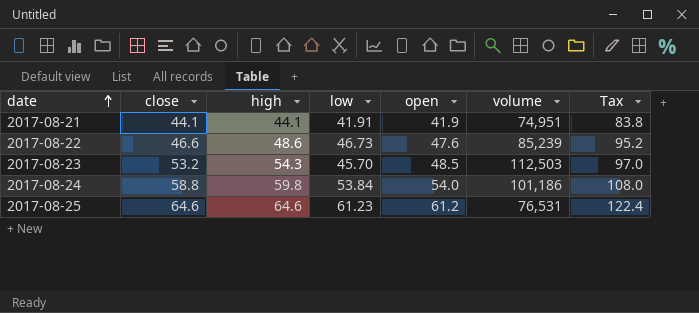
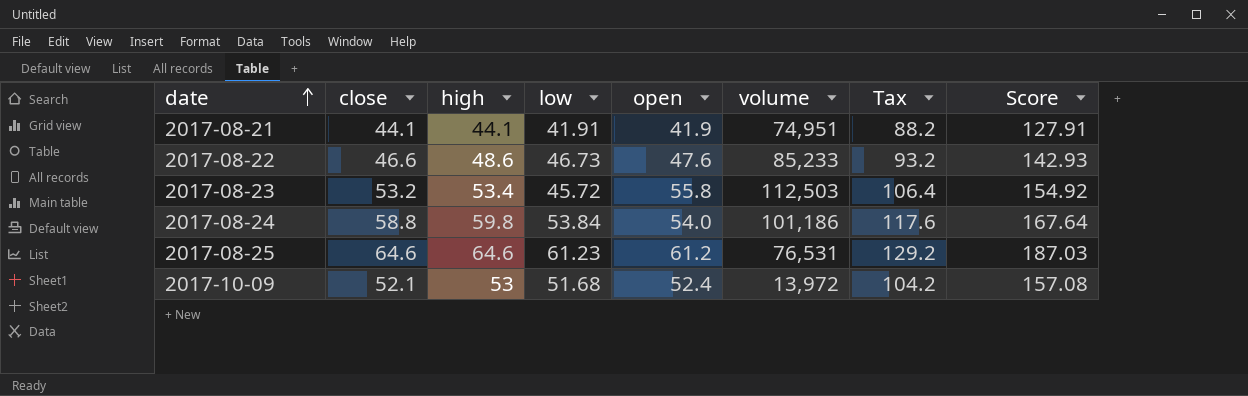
column Tax | formula: [open] * 2 -> [close] * 2
column Score | formula: none -> [high] + [low] + [open]
2017-08-22 | volume: 85,239 -> 85,233
2017-08-23 | high: 54.3 -> 53.4
2017-08-23 | low: 45.70 -> 45.72
2017-08-23 | open: 48.5 -> 55.8
row 2017-10-09: none -> 52.1 | 53 | 51.68 | 52.4 | 13,972 | 104.2 | 157.08

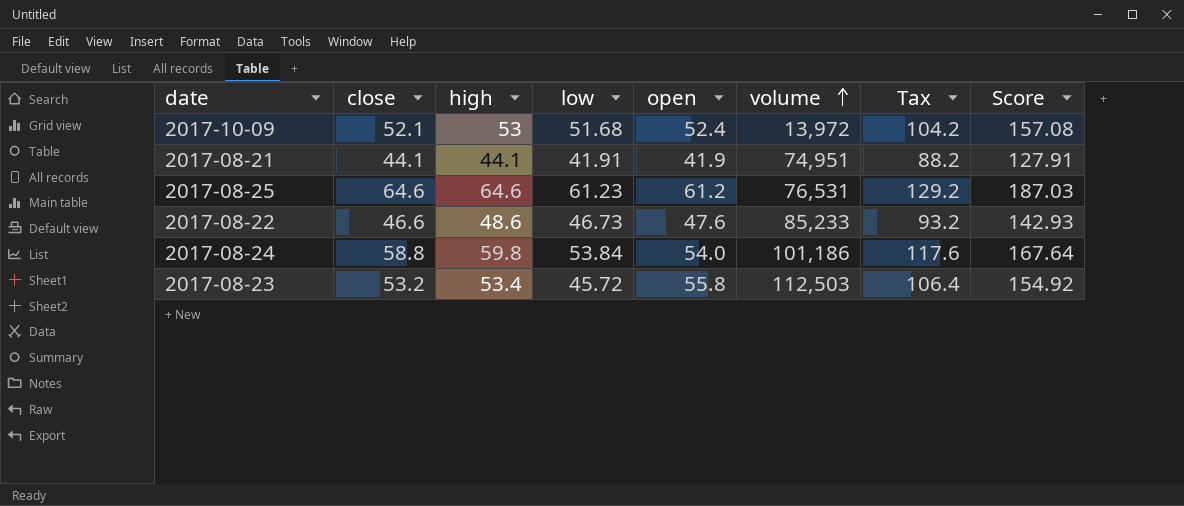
row order: date ascending -> volume ascending

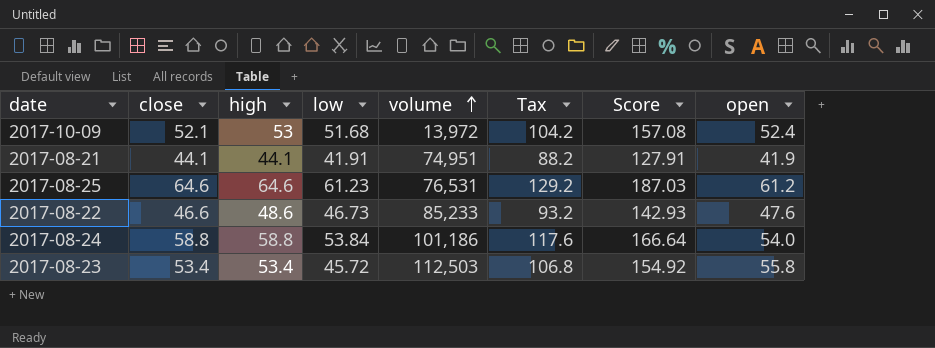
column open | position: 5 -> 8
2017-08-24 | high: 59.8 -> 58.8
2017-08-24 | Score: 167.64 -> 166.64
2017-08-23 | close: 53.2 -> 53.4
2017-08-23 | Tax: 106.4 -> 106.8

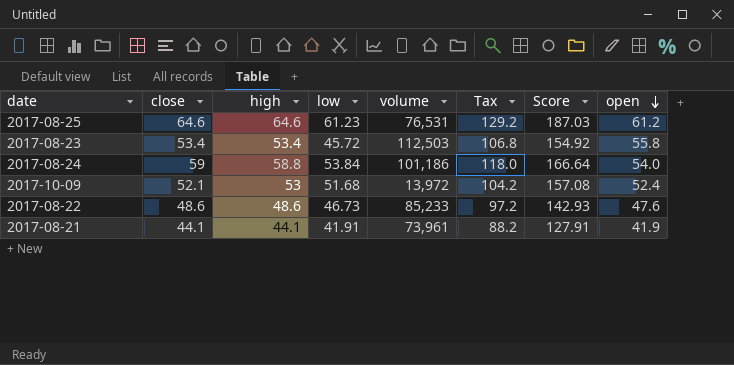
row order: volume ascending -> open descending
2017-08-24 | close: 58.8 -> 59
2017-08-24 | Tax: 117.6 -> 118.0
2017-08-22 | close: 46.6 -> 48.6
2017-08-22 | Tax: 93.2 -> 97.2
2017-08-21 | volume: 74,951 -> 73,961

